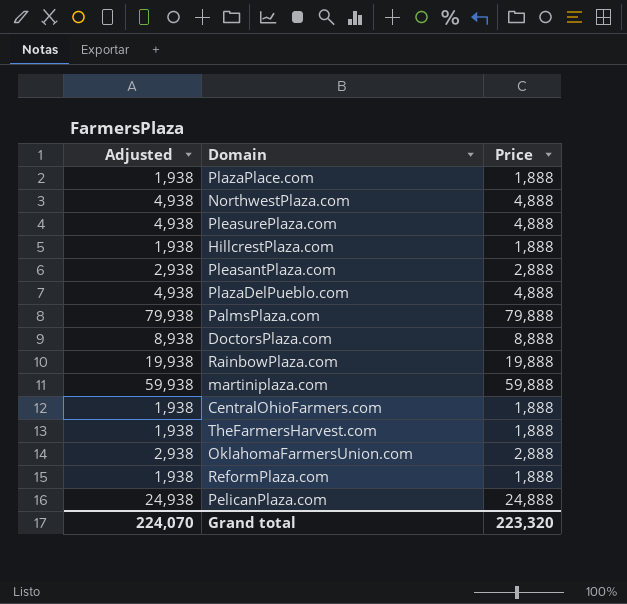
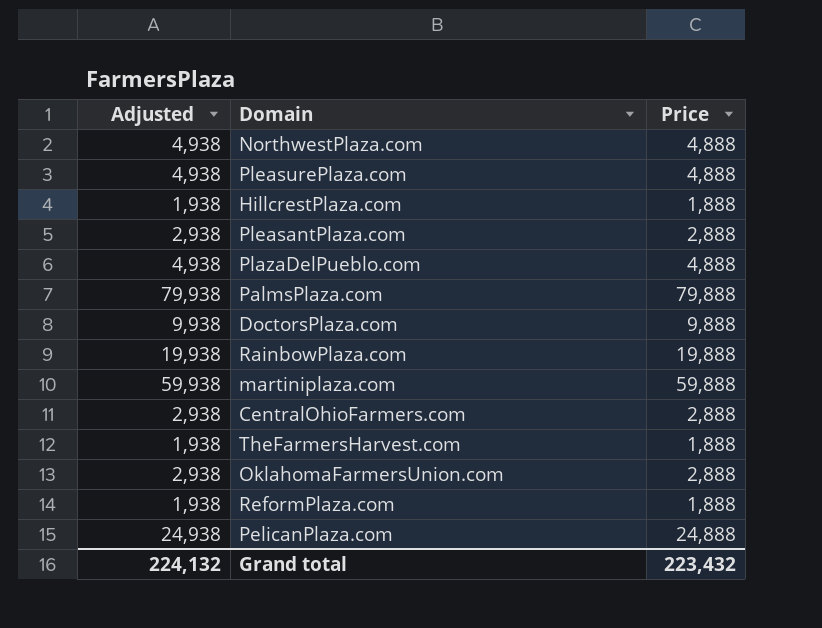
row PlazaPlace.com: 1,938 | 1,888 -> none
DoctorsPlaza.com | Adjusted: 8,938 -> 9,938
DoctorsPlaza.com | Price: 8,888 -> 9,888
CentralOhioFarmers.com | Adjusted: 1,938 -> 2,938
CentralOhioFarmers.com | Price: 1,888 -> 2,888
Grand total | Adjusted: 224,070 -> 224,132
Grand total | Price: 223,320 -> 223,432

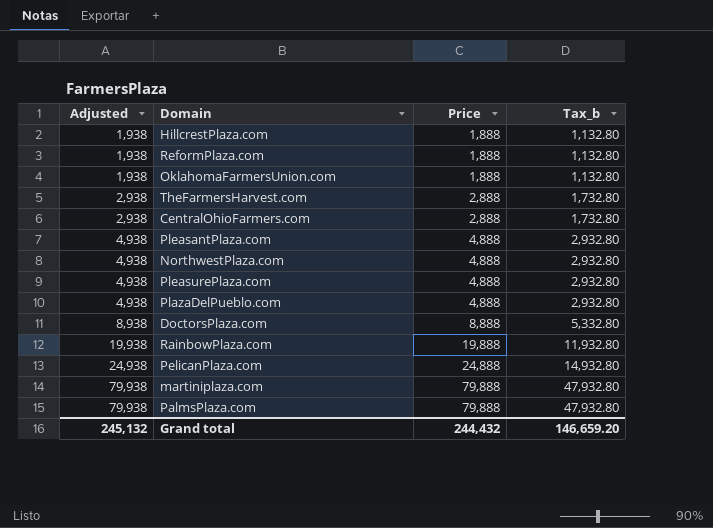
row order: none -> Adjusted ascending
column Tax_b | formula: none -> [Price] * 0.6
OklahomaFarmersUnion.com | Adjusted: 2,938 -> 1,938
OklahomaFarmersUnion.com | Price: 2,888 -> 1,888
TheFarmersHarvest.com | Adjusted: 1,938 -> 2,938
TheFarmersHarvest.com | Price: 1,888 -> 2,888
PleasantPlaza.com | Adjusted: 2,938 -> 4,938
PleasantPlaza.com | Price: 2,888 -> 4,888
DoctorsPlaza.com | Adjusted: 9,938 -> 8,938
DoctorsPlaza.com | Price: 9,888 -> 8,888
martiniplaza.com | Adjusted: 59,938 -> 79,938
martiniplaza.com | Price: 59,888 -> 79,888
Grand total | Adjusted: 224,132 -> 245,132
Grand total | Price: 223,432 -> 244,432

